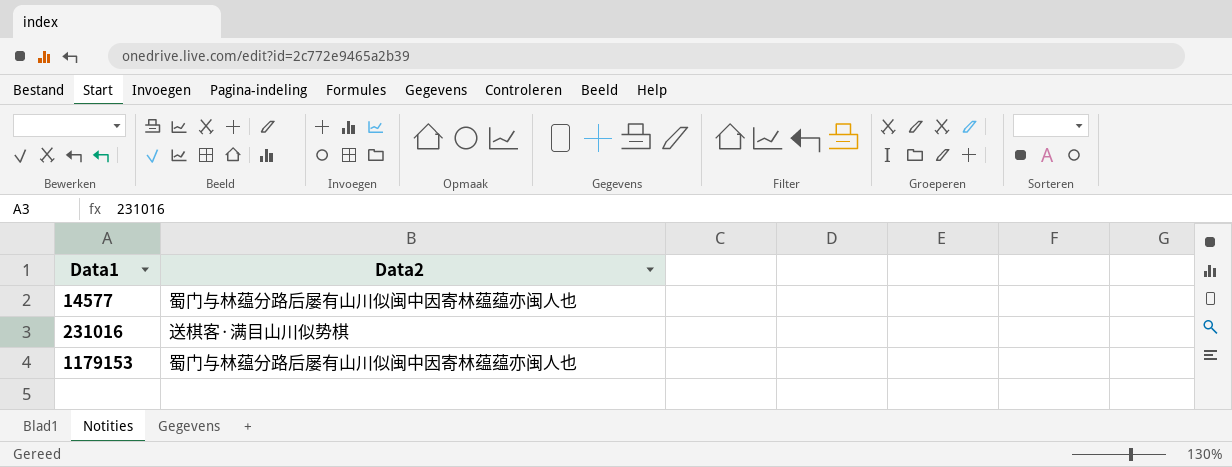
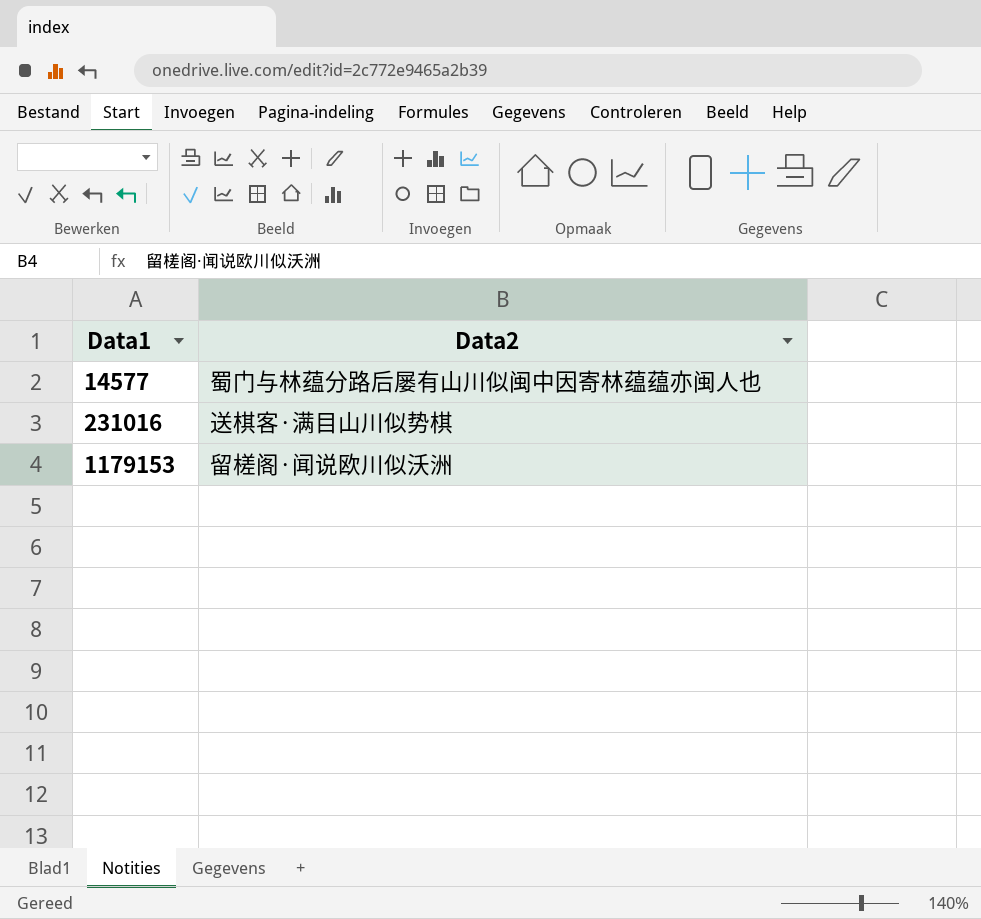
1179153 | Data2: 蜀门与林蕴分路后屡有山川似闽中因寄林蕴蕴亦闽人也 -> 留槎阁·闻说欧川似沃洲

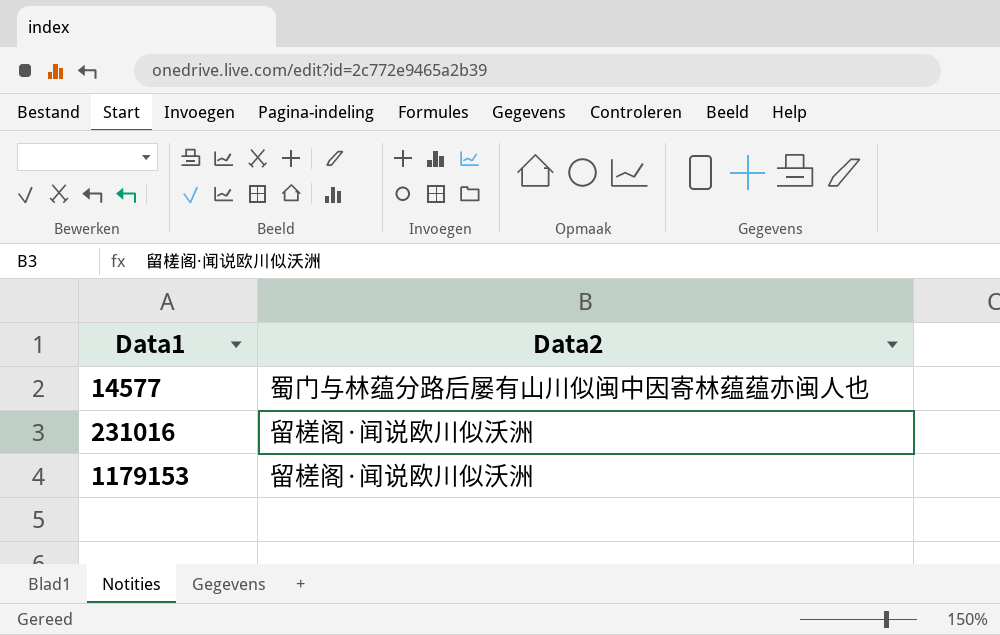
231016 | Data2: 送棋客·满目山川似势棋 -> 留槎阁·闻说欧川似沃洲

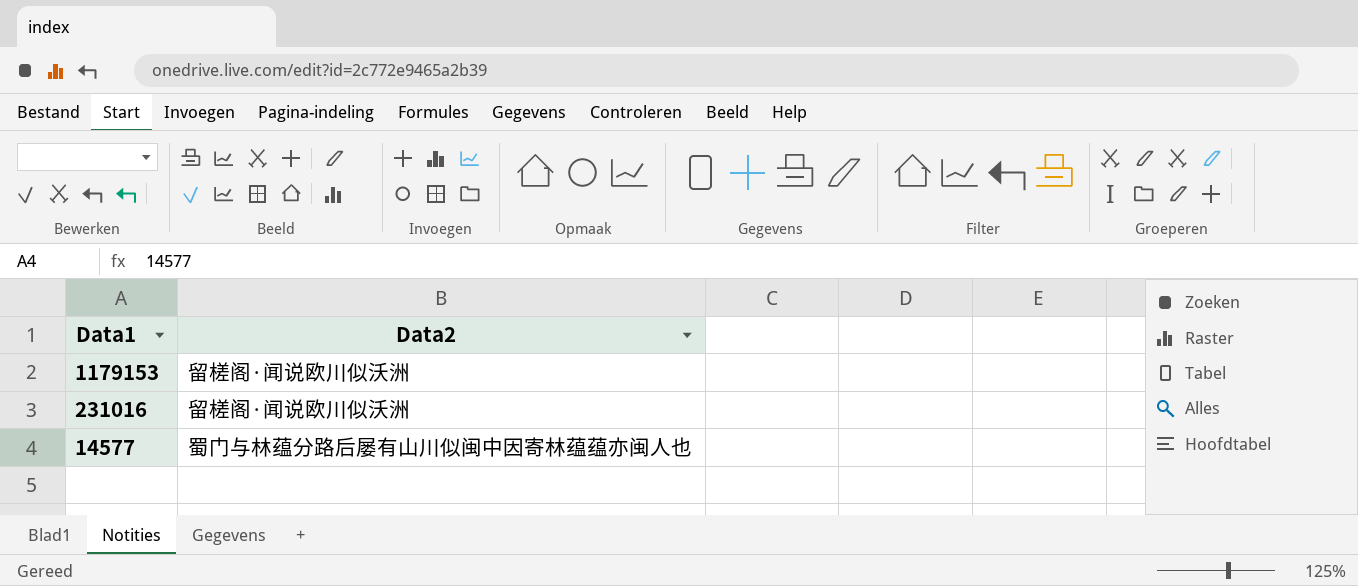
row order: Data1 ascending -> Data1 descending

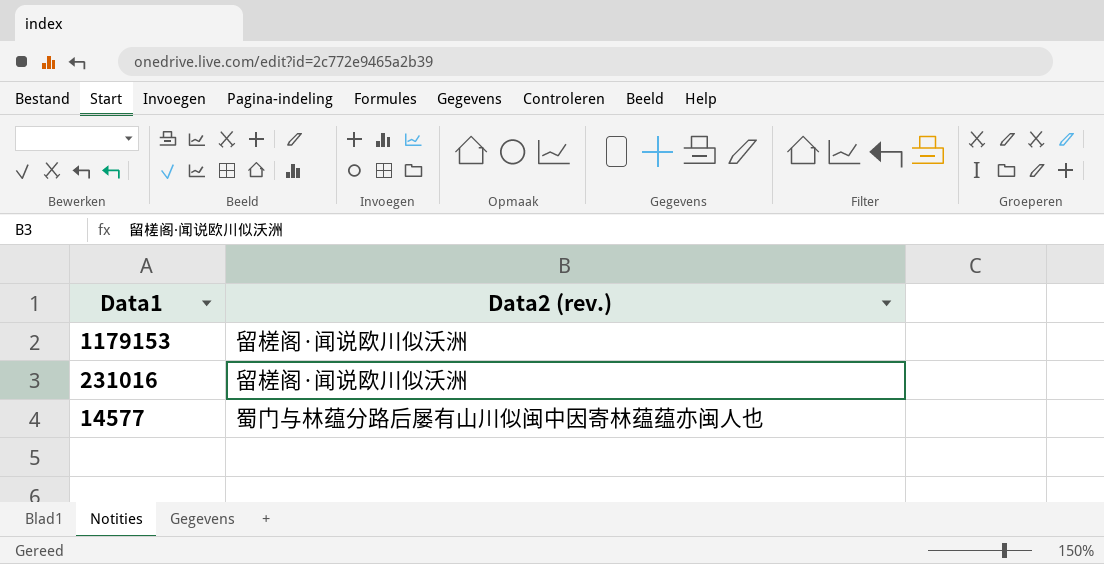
column name: Data2 -> Data2 (rev.)

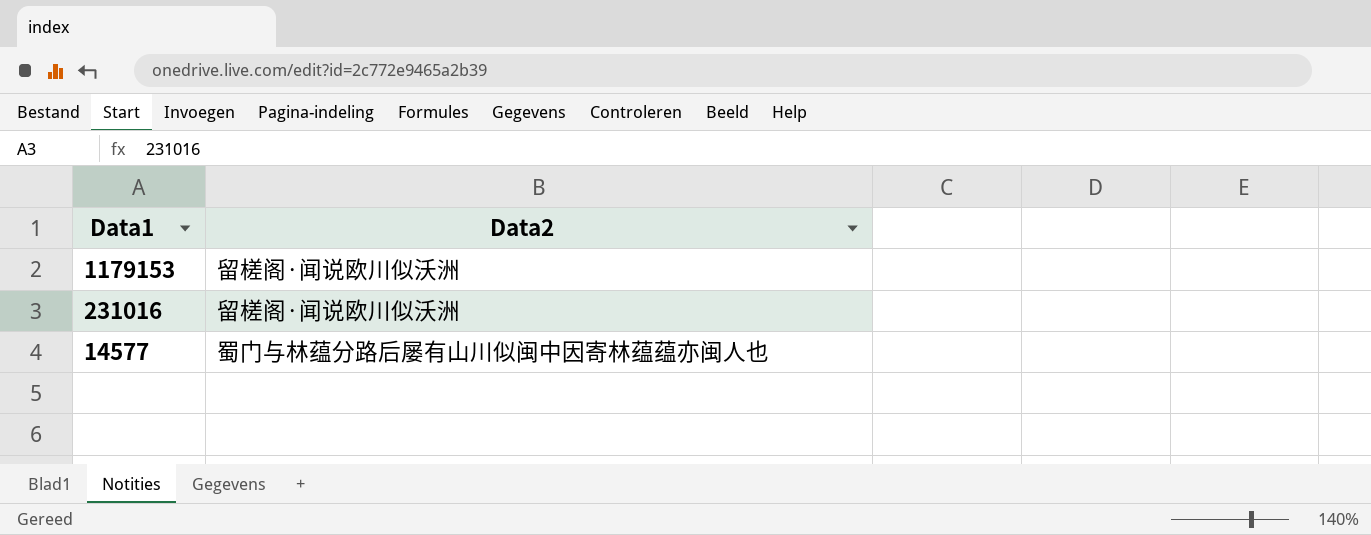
column name: Data2 (rev.) -> Data2

